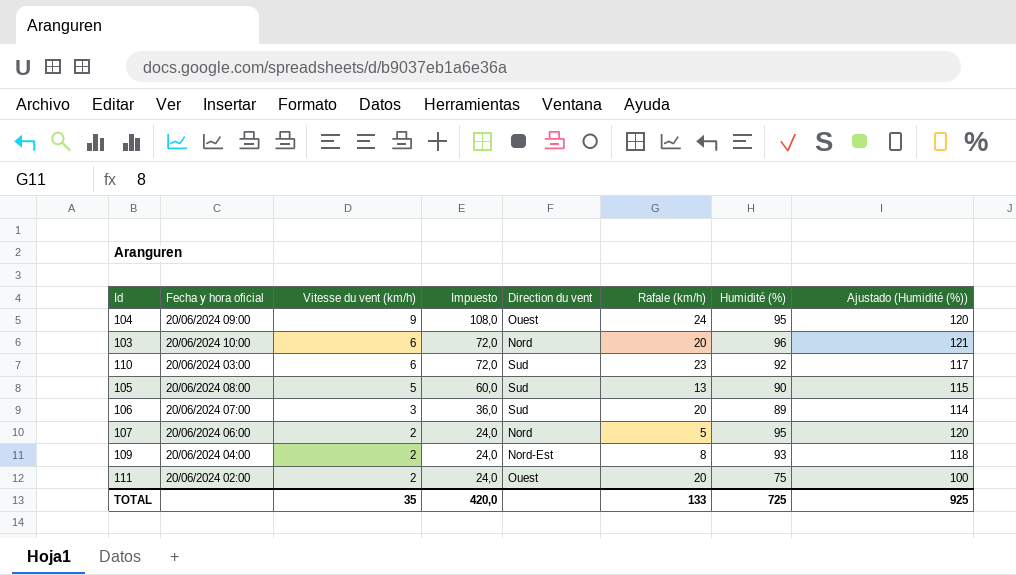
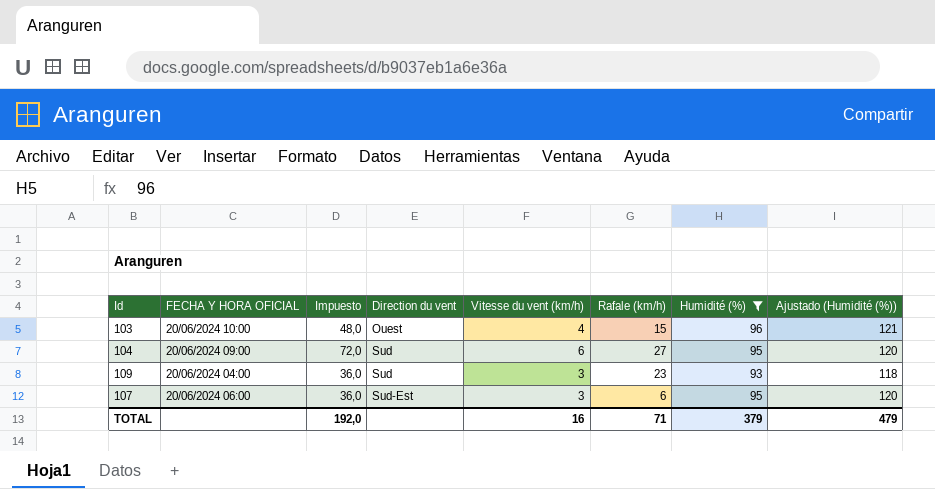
filter: none -> Humidité (%) >= 93
row order: Vitesse du vent (km/h) descending -> Direction du vent ascending
column name: Fecha y hora oficial -> FECHA Y HORA OFICIAL
column Vitesse du vent (km/h) | position: 3 -> 5
103 | Impuesto: 72,0 -> 48,0
103 | Direction du vent: Nord -> Ouest
103 | Vitesse du vent (km/h): 6 -> 4
103 | Rafale (km/h): 20 -> 15
104 | Impuesto: 108,0 -> 72,0
104 | Direction du vent: Ouest -> Sud
104 | Vitesse du vent (km/h): 9 -> 6
104 | Rafale (km/h): 24 -> 27
109 | Impuesto: 24,0 -> 36,0
109 | Direction du vent: Nord-Est -> Sud
109 | Vitesse du vent (km/h): 2 -> 3
109 | Rafale (km/h): 8 -> 23
107 | Impuesto: 24,0 -> 36,0
107 | Direction du vent: Nord -> Sud-Est
107 | Vitesse du vent (km/h): 2 -> 3
107 | Rafale (km/h): 5 -> 6
TOTAL | Impuesto: 420,0 -> 192,0
TOTAL | Vitesse du vent (km/h): 35 -> 16
TOTAL | Rafale (km/h): 133 -> 71
TOTAL | Humidité (%): 725 -> 379
TOTAL | Ajustado (Humidité (%)): 925 -> 479

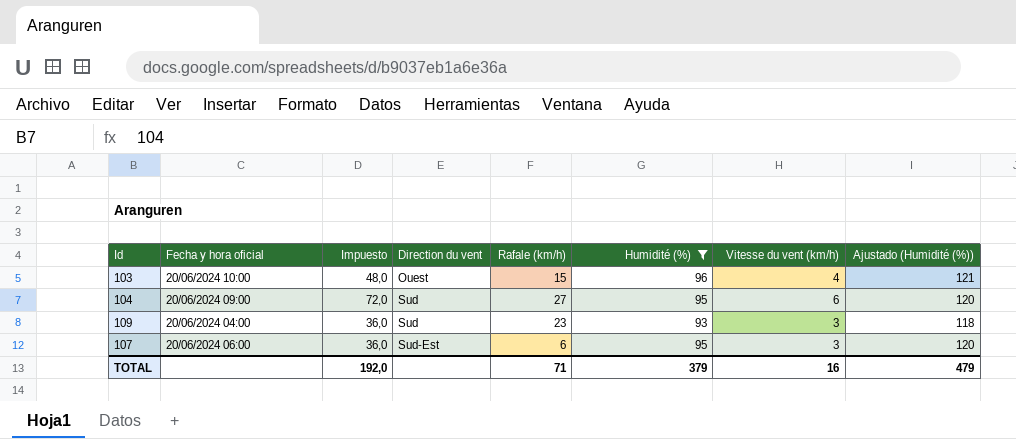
column name: FECHA Y HORA OFICIAL -> Fecha y hora oficial
column Vitesse du vent (km/h) | position: 5 -> 7

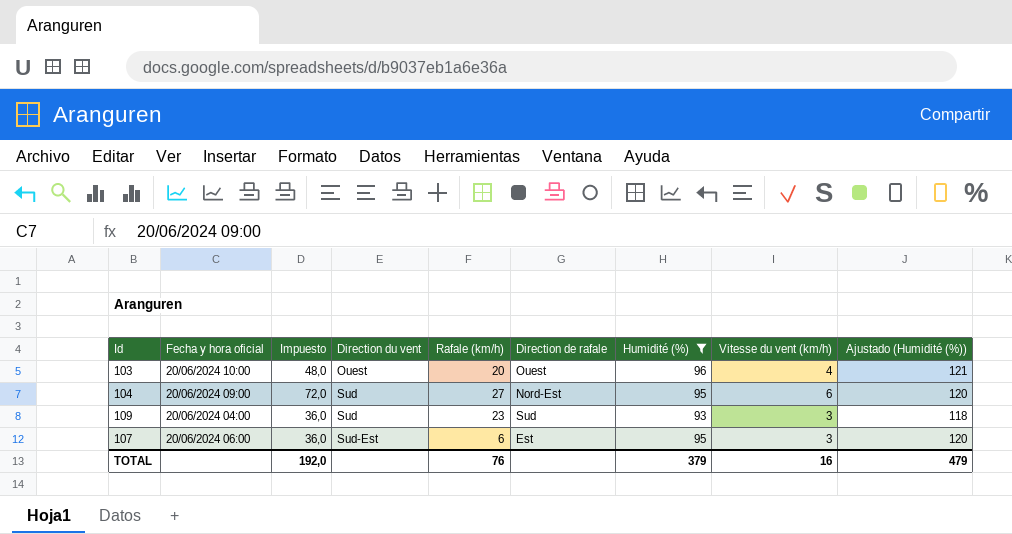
column Direction de rafale | position: none -> 6
103 | Rafale (km/h): 15 -> 20
TOTAL | Rafale (km/h): 71 -> 76

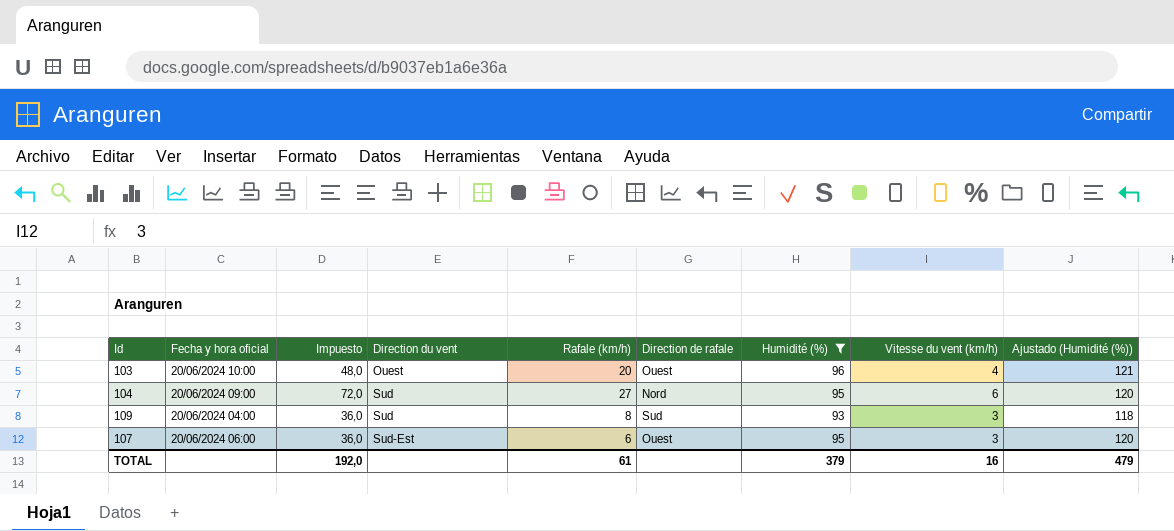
104 | Direction de rafale: Nord-Est -> Nord
109 | Rafale (km/h): 23 -> 8
107 | Direction de rafale: Est -> Ouest
TOTAL | Rafale (km/h): 76 -> 61

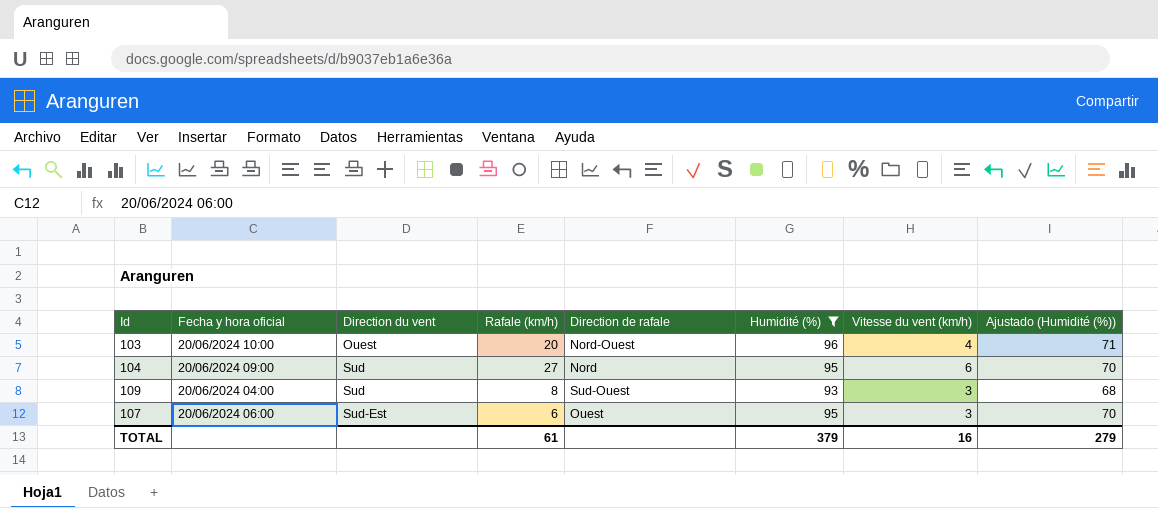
column Impuesto | formula: [Vitesse du vent (km/h)] * 12 -> none
column Ajustado (Humidité (%)) | formula: [Humidité (%)] + 25 -> [Humidité (%)] - 25
103 | Direction de rafale: Ouest -> Nord-Ouest
109 | Direction de rafale: Sud -> Sud-Ouest
TOTAL | Ajustado (Humidité (%)): 479 -> 279

